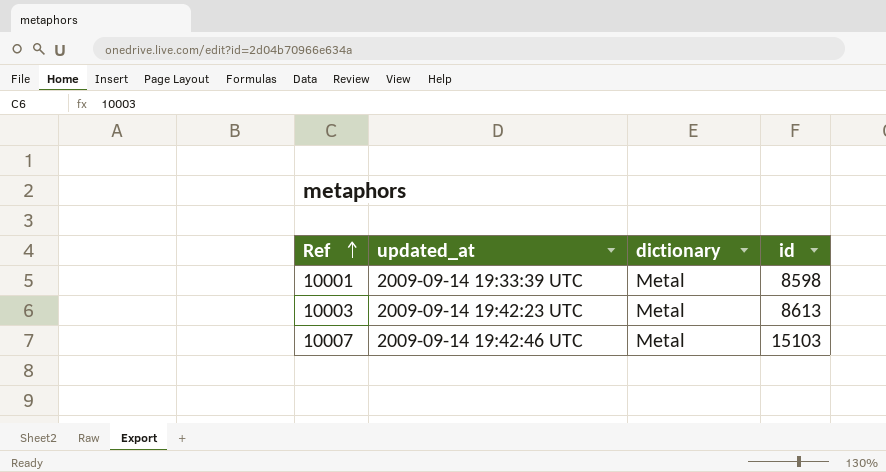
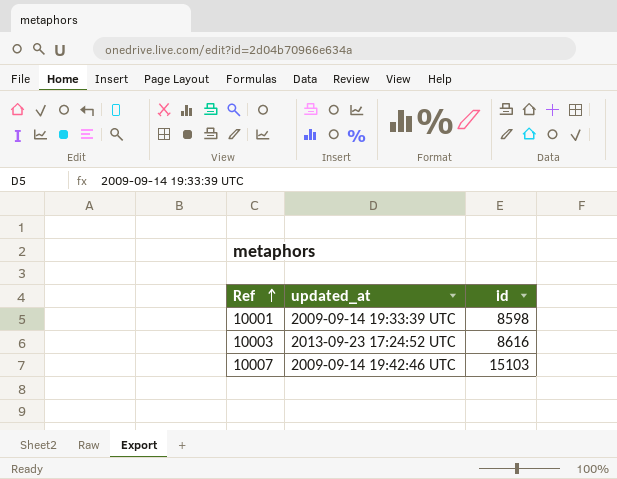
column dictionary | position: 3 -> none
10003 | updated_at: 2009-09-14 19:42:23 UTC -> 2013-09-23 17:24:52 UTC
10003 | id: 8613 -> 8616

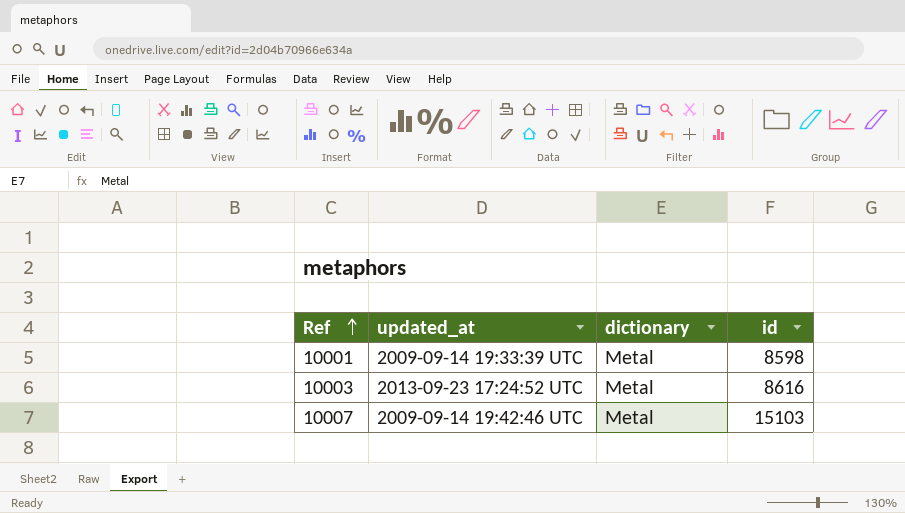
column dictionary | position: none -> 3

